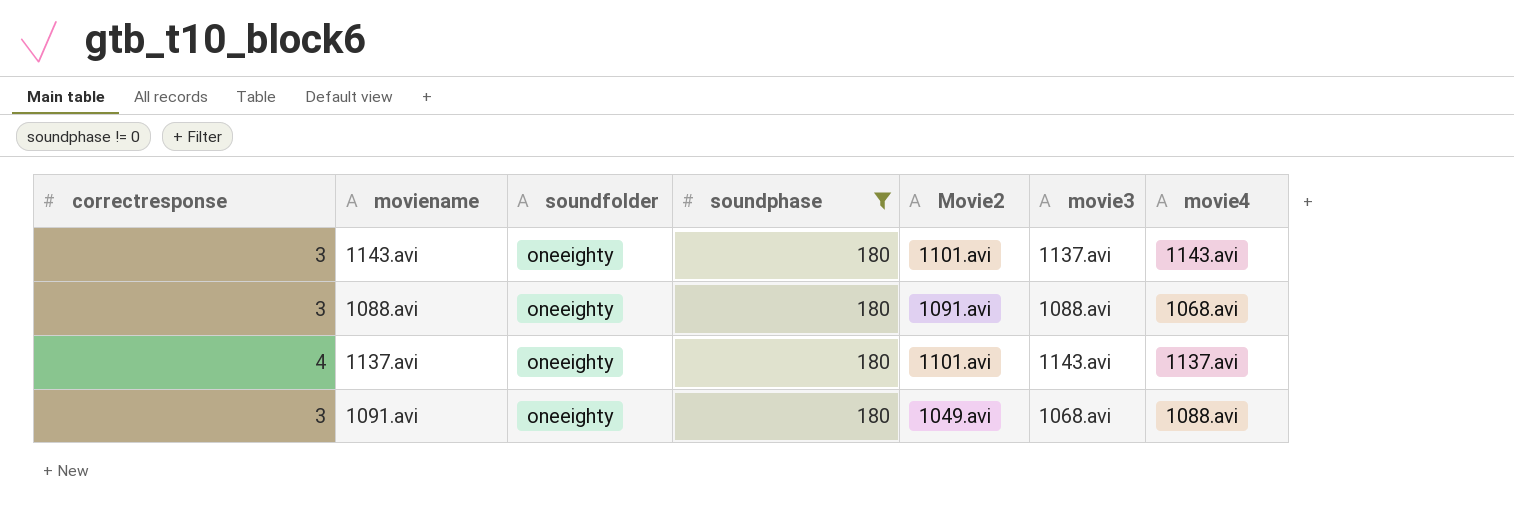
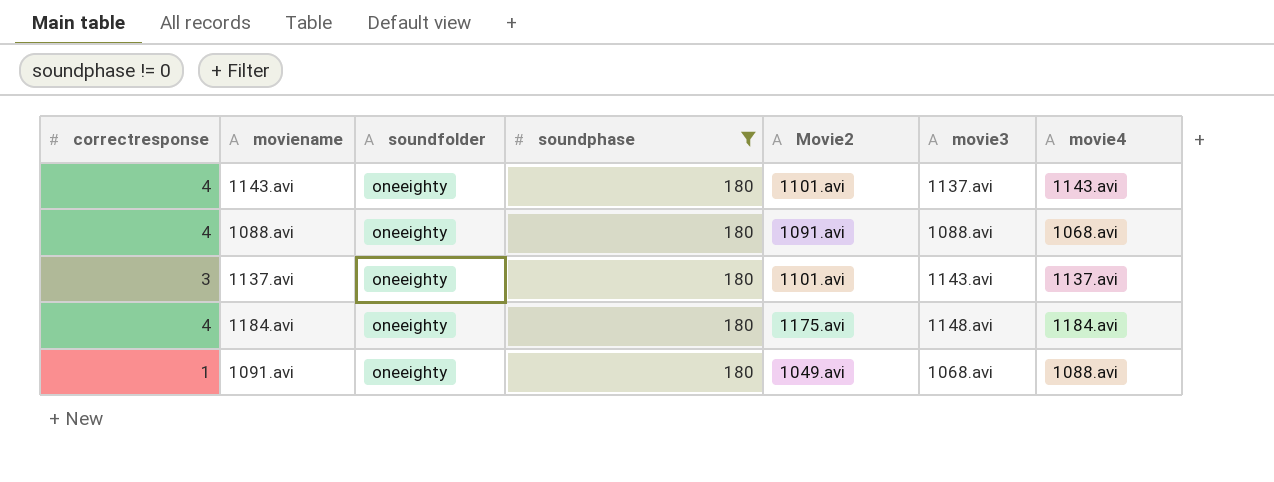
1143.avi | correctresponse: 3 -> 4
1088.avi | correctresponse: 3 -> 4
1137.avi | correctresponse: 4 -> 3
row 1184.avi: none -> 4 | oneeighty | 180 | 1175.avi | 1148.avi | 1184.avi
1091.avi | correctresponse: 3 -> 1

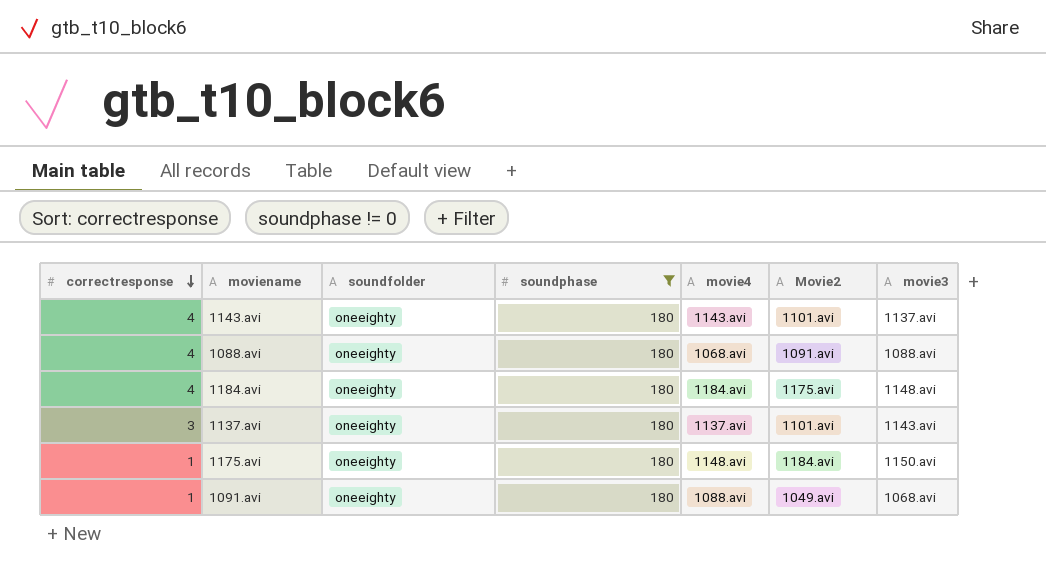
row order: none -> correctresponse descending
column movie4 | position: 7 -> 5
row 1175.avi: none -> 1 | oneeighty | 180 | 1148.avi | 1184.avi | 1150.avi

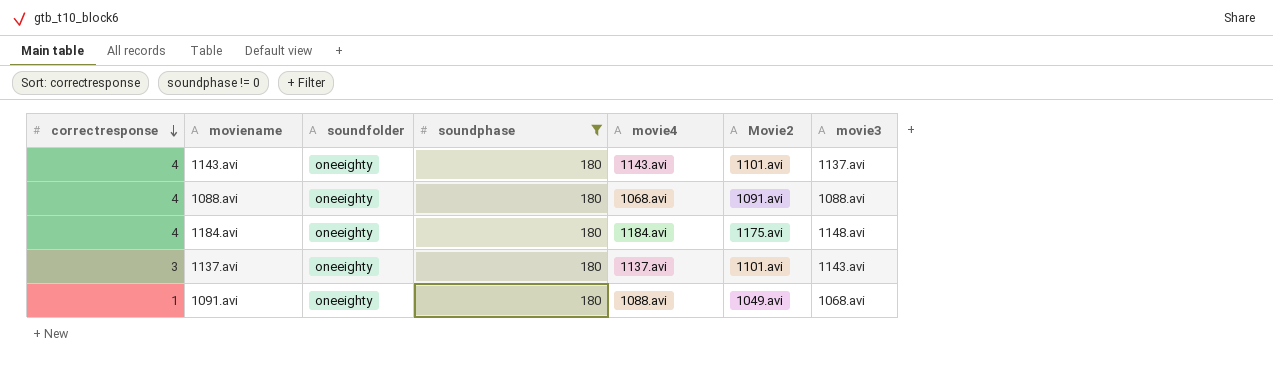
row 1175.avi: 1 | oneeighty | 180 | 1148.avi | 1184.avi | 1150.avi -> none

